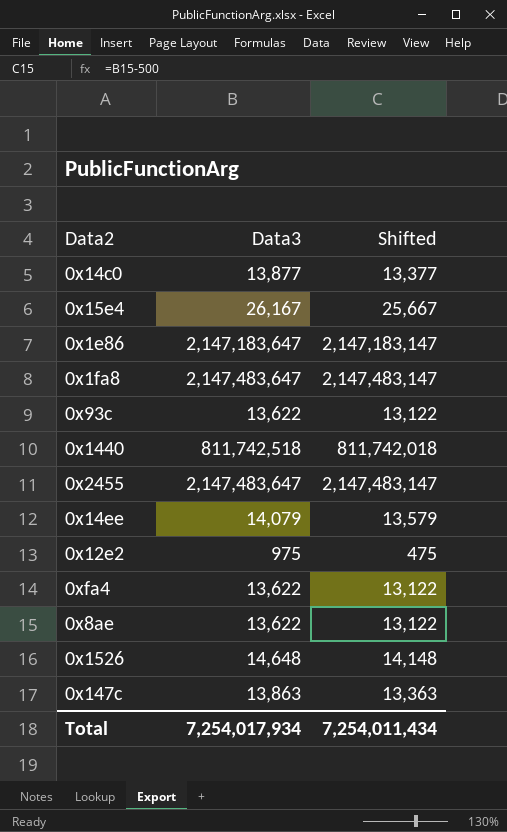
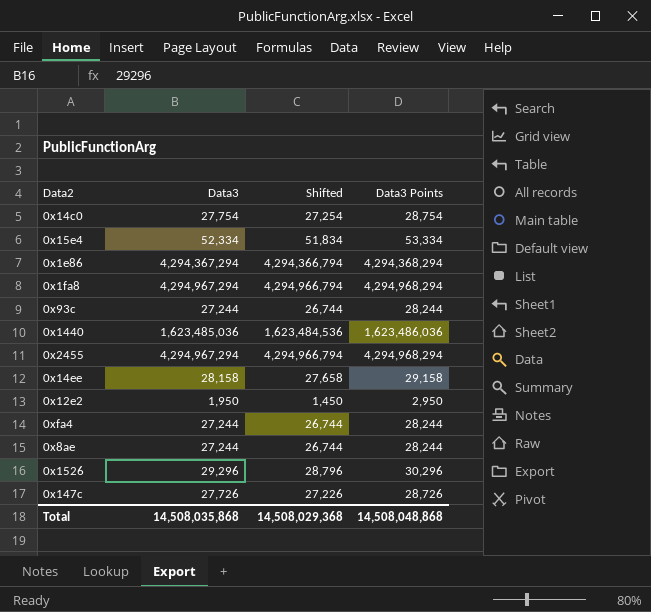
column Data3 Points | formula: none -> [Data3] + 1000
0x14c0 | Data3: 13,877 -> 27,754
0x14c0 | Shifted: 13,377 -> 27,254
0x15e4 | Data3: 26,167 -> 52,334
0x15e4 | Shifted: 25,667 -> 51,834
0x1e86 | Data3: 2,147,183,647 -> 4,294,367,294
0x1e86 | Shifted: 2,147,183,147 -> 4,294,366,794
0x1fa8 | Data3: 2,147,483,647 -> 4,294,967,294
0x1fa8 | Shifted: 2,147,483,147 -> 4,294,966,794
0x93c | Data3: 13,622 -> 27,244
0x93c | Shifted: 13,122 -> 26,744
0x1440 | Data3: 811,742,518 -> 1,623,485,036
0x1440 | Shifted: 811,742,018 -> 1,623,484,536
0x2455 | Data3: 2,147,483,647 -> 4,294,967,294
0x2455 | Shifted: 2,147,483,147 -> 4,294,966,794
0x14ee | Data3: 14,079 -> 28,158
0x14ee | Shifted: 13,579 -> 27,658
0x12e2 | Data3: 975 -> 1,950
0x12e2 | Shifted: 475 -> 1,450
0xfa4 | Data3: 13,622 -> 27,244
0xfa4 | Shifted: 13,122 -> 26,744
0x8ae | Data3: 13,622 -> 27,244
0x8ae | Shifted: 13,122 -> 26,744
0x1526 | Data3: 14,648 -> 29,296
0x1526 | Shifted: 14,148 -> 28,796
0x147c | Data3: 13,863 -> 27,726
0x147c | Shifted: 13,363 -> 27,226
Total | Data3: 7,254,017,934 -> 14,508,035,868
Total | Shifted: 7,254,011,434 -> 14,508,029,368

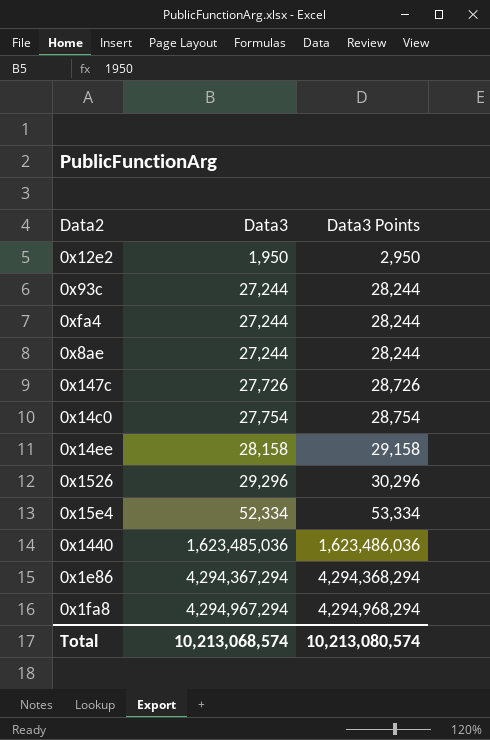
row order: none -> Data3 ascending
column Shifted | formula: [Data3] - 500 -> none
row 0x2455: 4,294,967,294 | 4,294,966,794 | 4,294,968,294 -> none
Total | Data3: 14,508,035,868 -> 10,213,068,574
Total | Data3 Points: 14,508,048,868 -> 10,213,080,574

